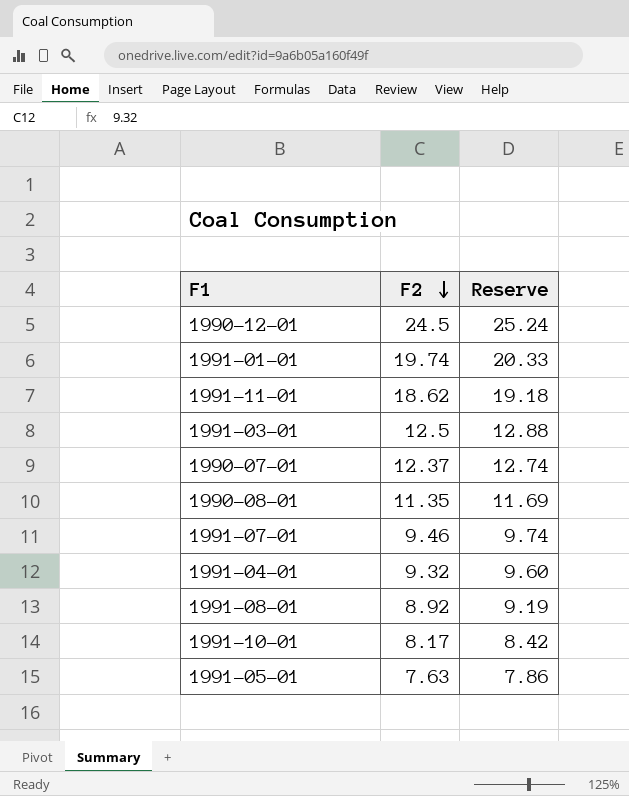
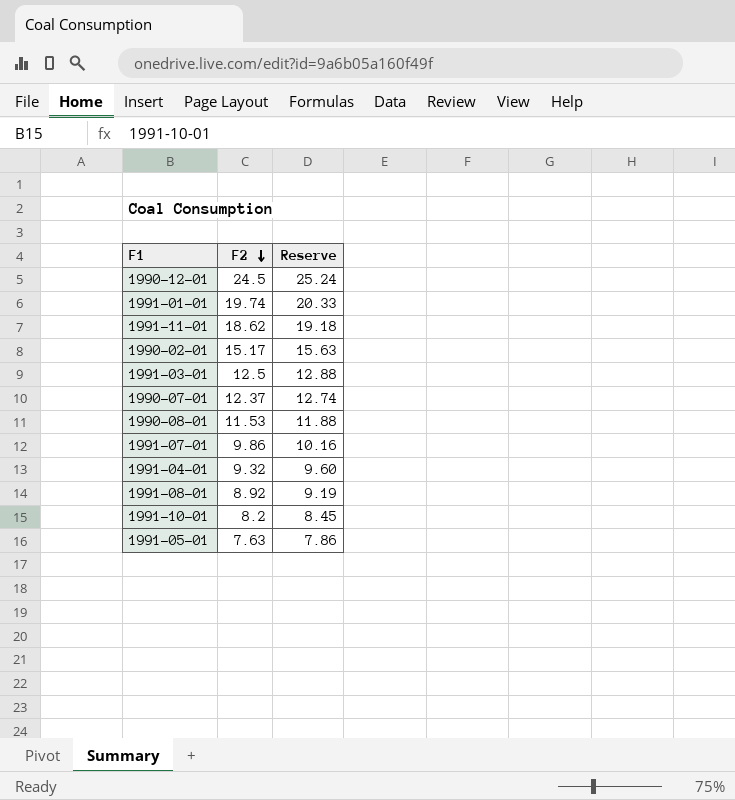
row 1990-02-01: none -> 15.17 | 15.63
1990-08-01 | F2: 11.35 -> 11.53
1990-08-01 | Reserve: 11.69 -> 11.88
1991-07-01 | F2: 9.46 -> 9.86
1991-07-01 | Reserve: 9.74 -> 10.16
1991-10-01 | F2: 8.17 -> 8.2
1991-10-01 | Reserve: 8.42 -> 8.45

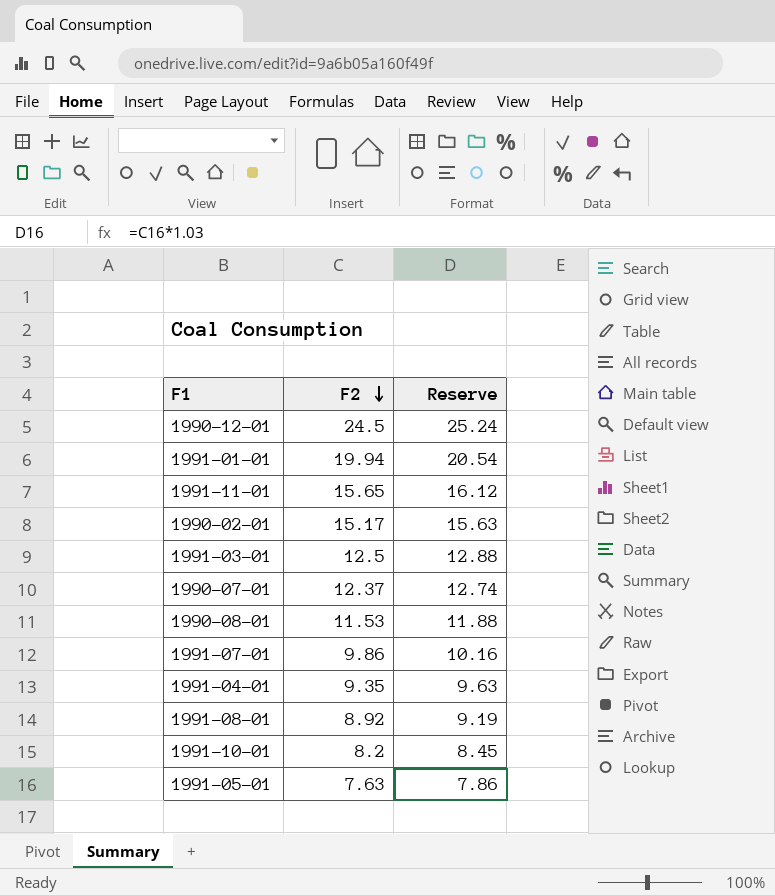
1991-01-01 | F2: 19.74 -> 19.94
1991-01-01 | Reserve: 20.33 -> 20.54
1991-11-01 | F2: 18.62 -> 15.65
1991-11-01 | Reserve: 19.18 -> 16.12
1991-04-01 | F2: 9.32 -> 9.35
1991-04-01 | Reserve: 9.60 -> 9.63

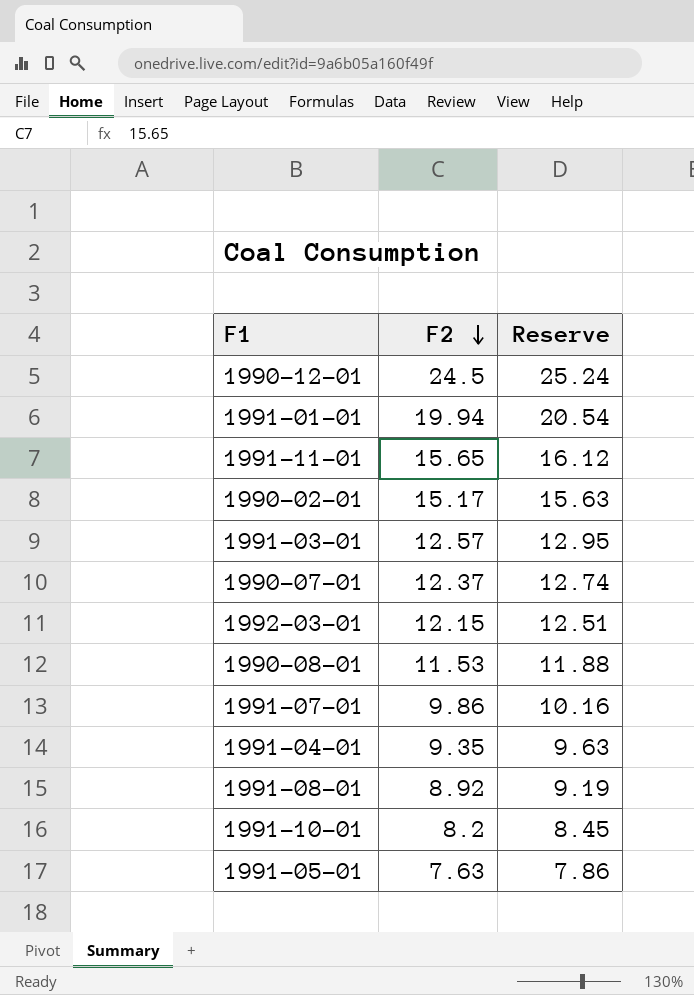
1991-03-01 | F2: 12.5 -> 12.57
1991-03-01 | Reserve: 12.88 -> 12.95
row 1992-03-01: none -> 12.15 | 12.51

